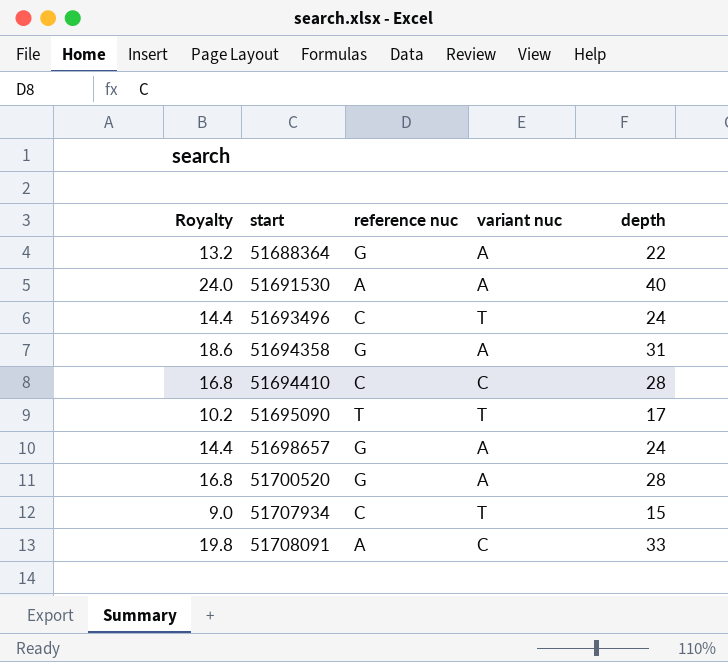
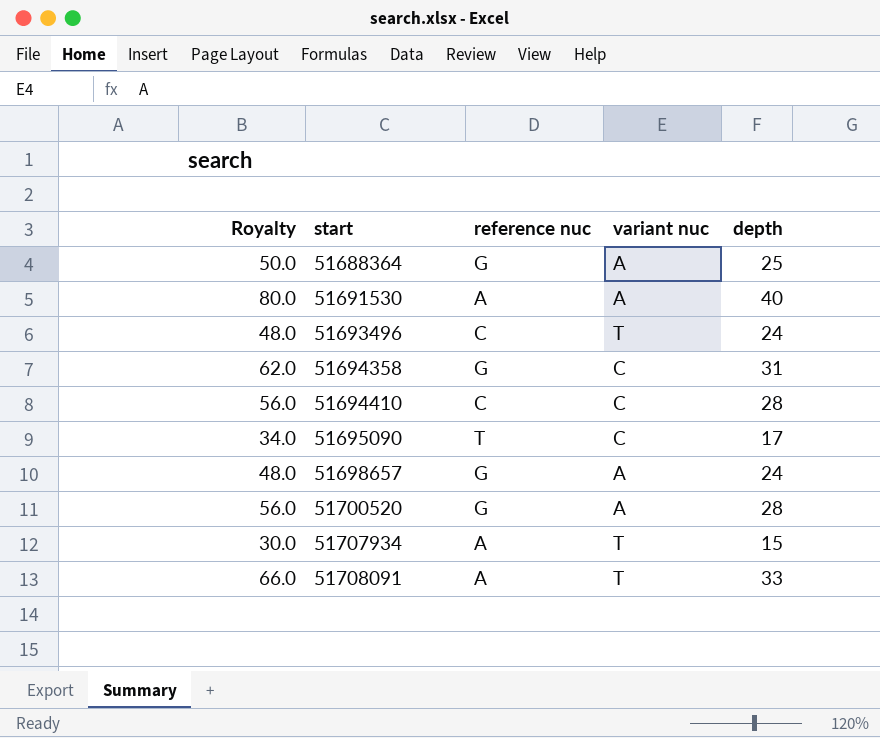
column Royalty | formula: [depth] * 0.6 -> [depth] * 2
51688364 | depth: 22 -> 25
51694358 | variant nuc: A -> C
51695090 | variant nuc: T -> C
51707934 | reference nuc: C -> A
51708091 | variant nuc: C -> T

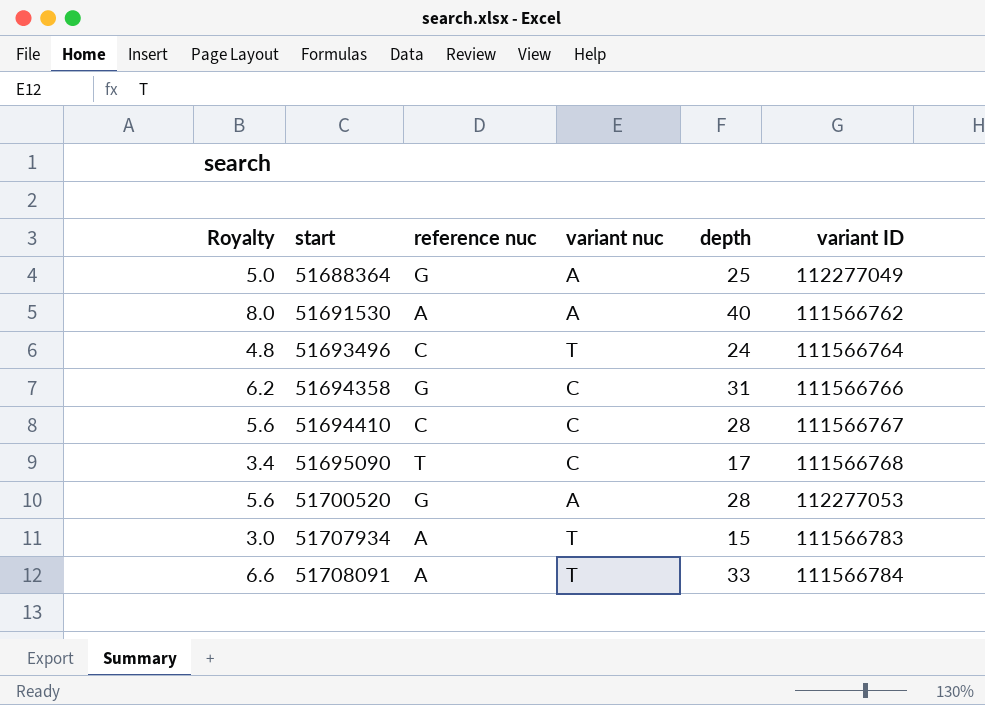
column Royalty | formula: [depth] * 2 -> [depth] * 0.2
column variant ID | position: none -> 6
row 51698657: 48.0 | G | A | 24 -> none

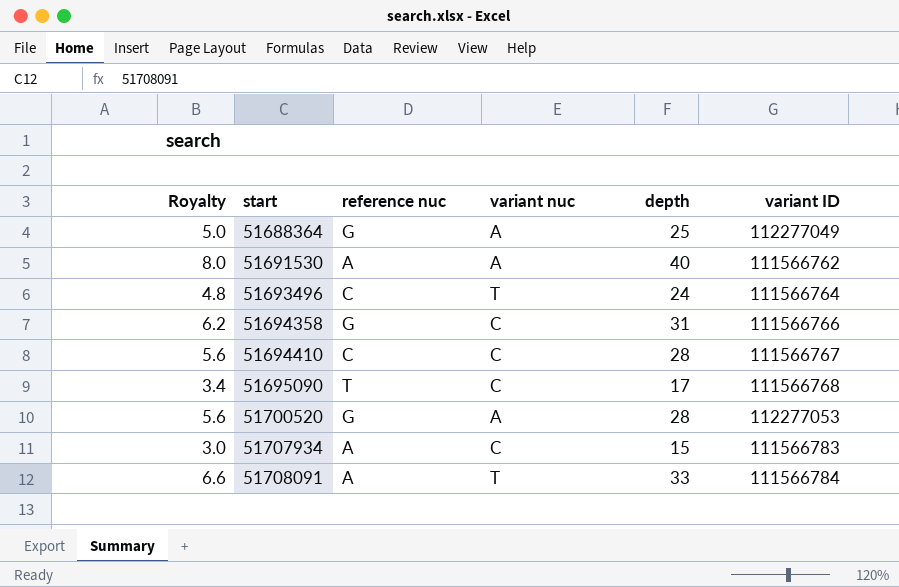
51707934 | variant nuc: T -> C

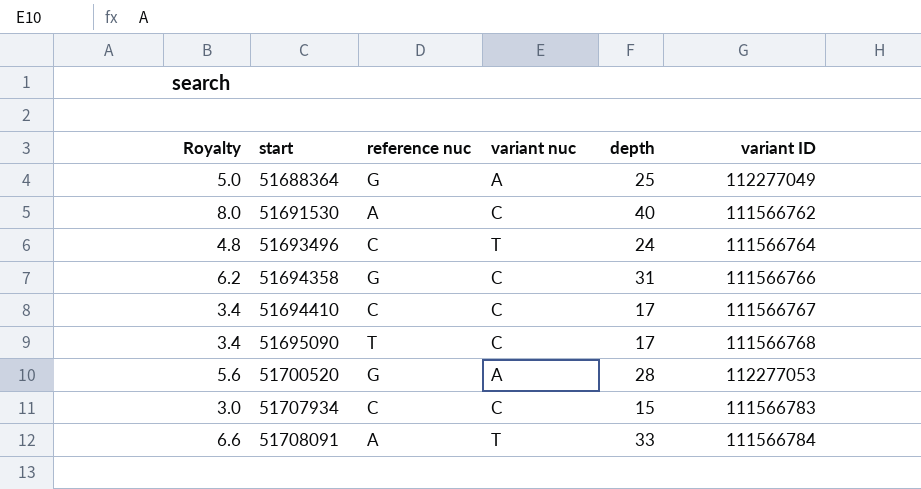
51691530 | variant nuc: A -> C
51694410 | Royalty: 5.6 -> 3.4
51694410 | depth: 28 -> 17
51707934 | reference nuc: A -> C

